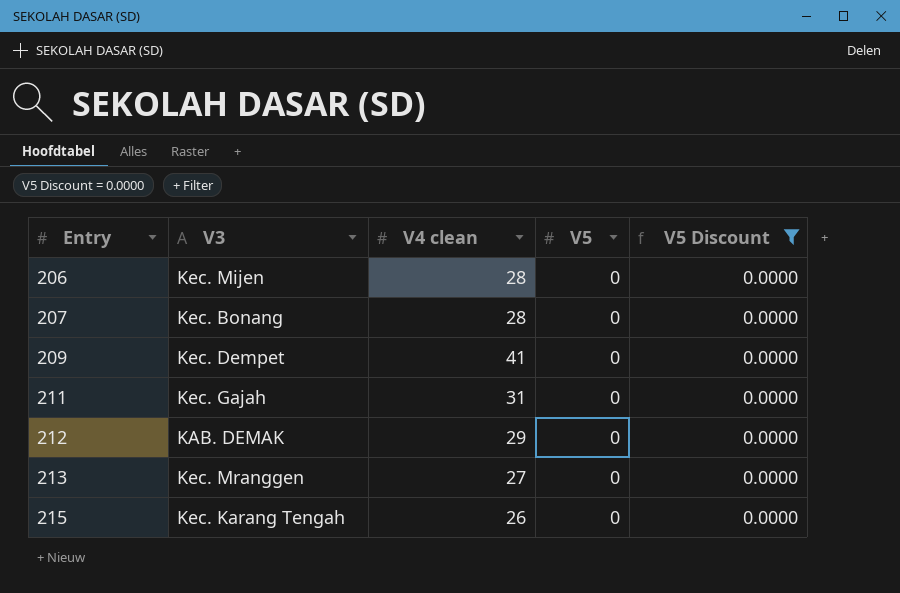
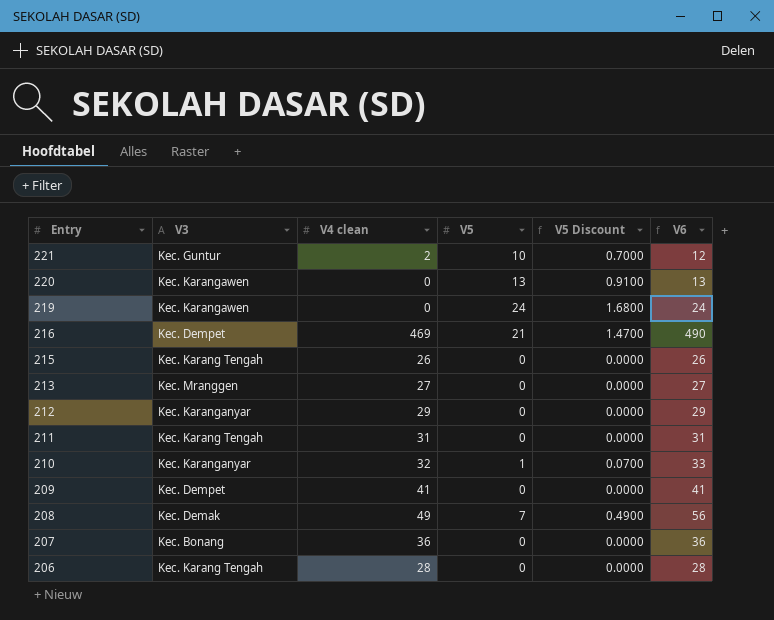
filter: V5 Discount = 0.0000 -> none
row order: Entry ascending -> Entry descending
column V6 | formula: none -> [V4 clean] + [V5]
212 | V3: KAB. DEMAK -> Kec. Karanganyar
211 | V3: Kec. Gajah -> Kec. Karang Tengah
207 | V4 clean: 28 -> 36
206 | V3: Kec. Mijen -> Kec. Karang Tengah

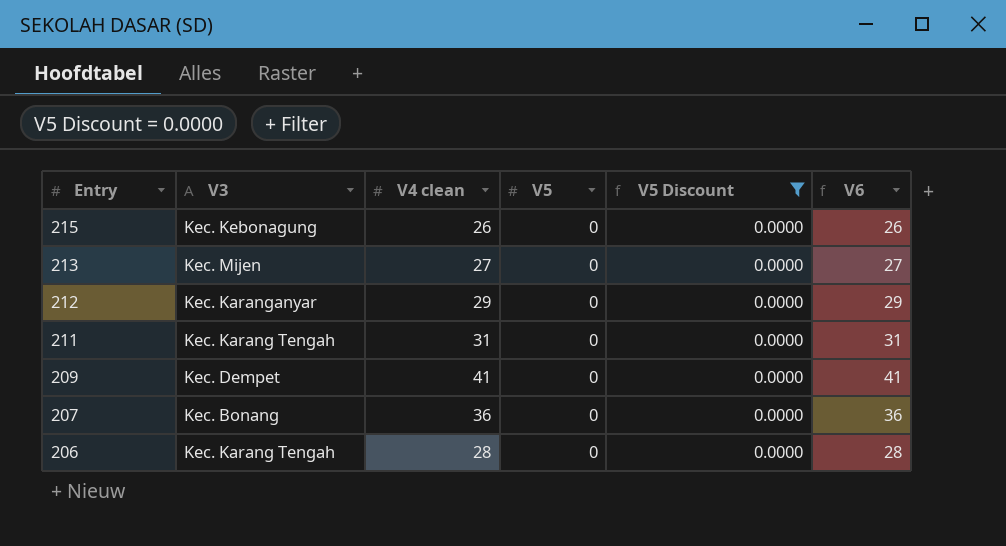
filter: none -> V5 Discount = 0.0000
215 | V3: Kec. Karang Tengah -> Kec. Kebonagung
213 | V3: Kec. Mranggen -> Kec. Mijen

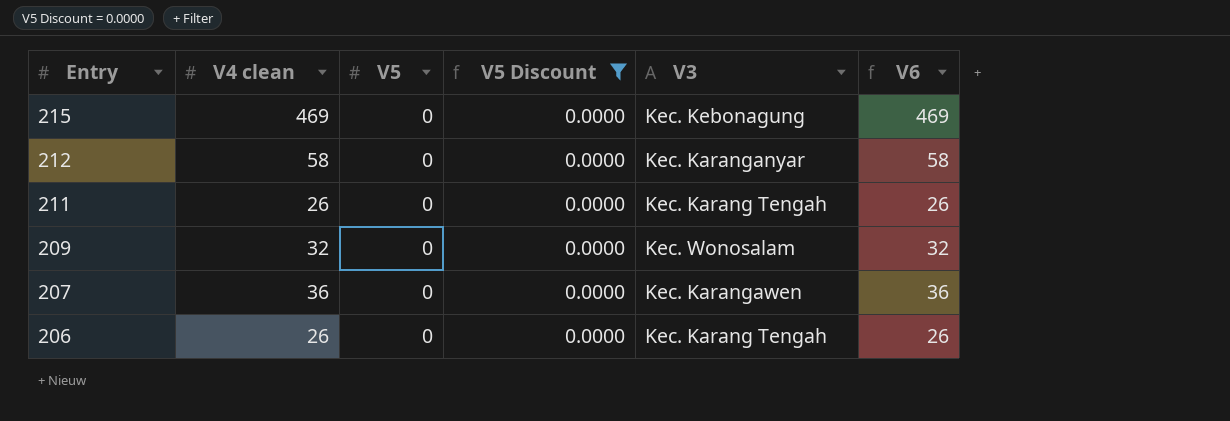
column V3 | position: 2 -> 5
row 213: Kec. Mijen | 27 | 0 | 0.0000 | 27 -> none
215 | V4 clean: 26 -> 469
215 | V6: 26 -> 469
212 | V4 clean: 29 -> 58
212 | V6: 29 -> 58
211 | V4 clean: 31 -> 26
211 | V6: 31 -> 26
209 | V4 clean: 41 -> 32
209 | V3: Kec. Dempet -> Kec. Wonosalam
209 | V6: 41 -> 32
207 | V3: Kec. Bonang -> Kec. Karangawen
206 | V4 clean: 28 -> 26
206 | V6: 28 -> 26

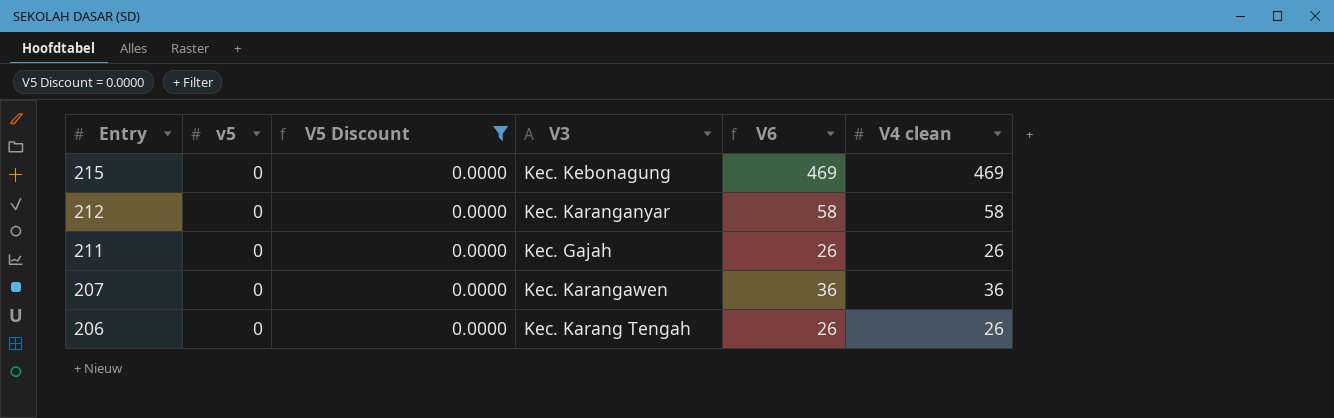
column name: V5 -> v5
column V4 clean | position: 2 -> 6
row 209: 32 | 0 | 0.0000 | Kec. Wonosalam | 32 -> none
211 | V3: Kec. Karang Tengah -> Kec. Gajah

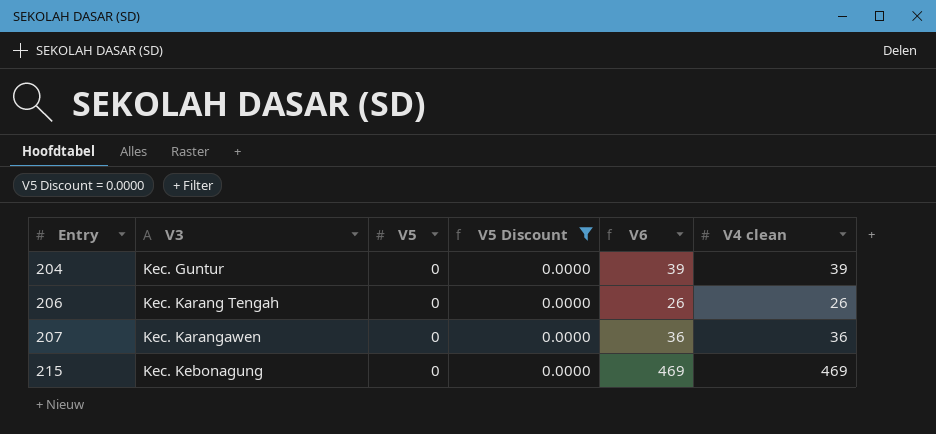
row order: Entry descending -> Entry ascending
column V3 | position: 4 -> 2
column name: v5 -> V5
row 212: 0 | 0.0000 | Kec. Karanganyar | 58 | 58 -> none
row 211: 0 | 0.0000 | Kec. Gajah | 26 | 26 -> none
row 204: none -> Kec. Guntur | 0 | 0.0000 | 39 | 39

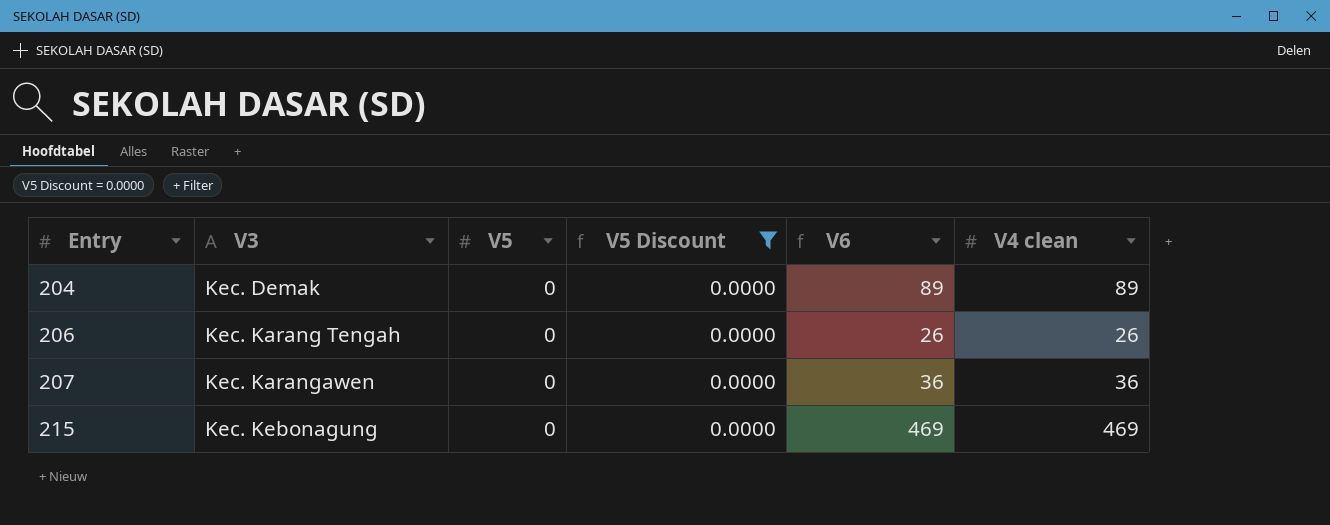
204 | V3: Kec. Guntur -> Kec. Demak
204 | V6: 39 -> 89
204 | V4 clean: 39 -> 89

